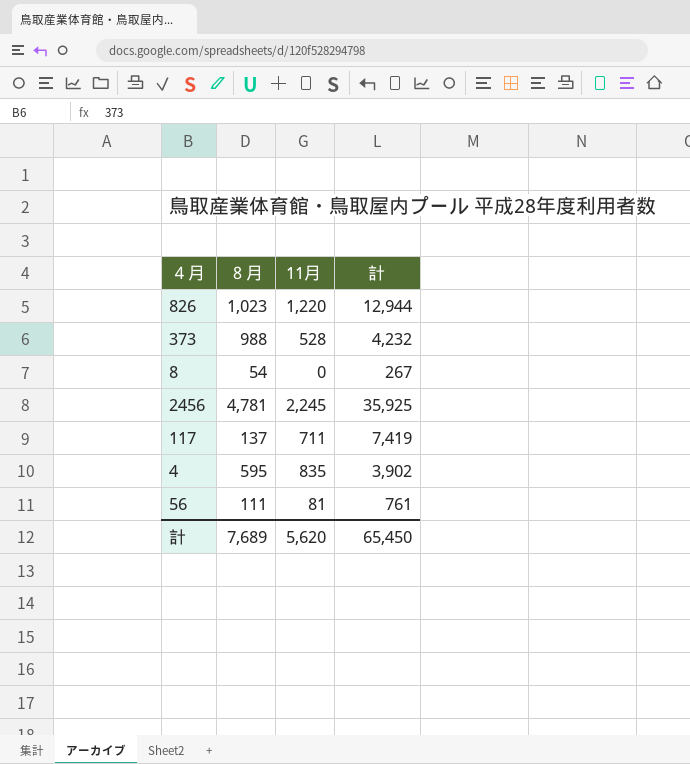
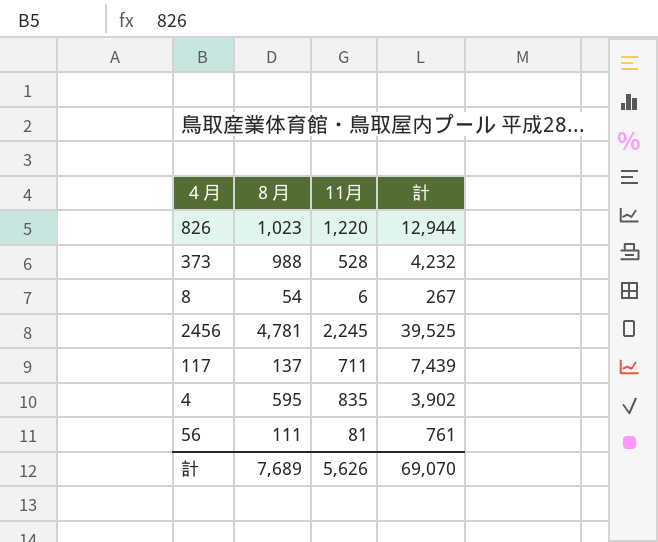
8 | 11月: 0 -> 6
2456 | 計: 35,925 -> 39,525
117 | 計: 7,419 -> 7,439
計 | 11月: 5,620 -> 5,626
計 | 計: 65,450 -> 69,070

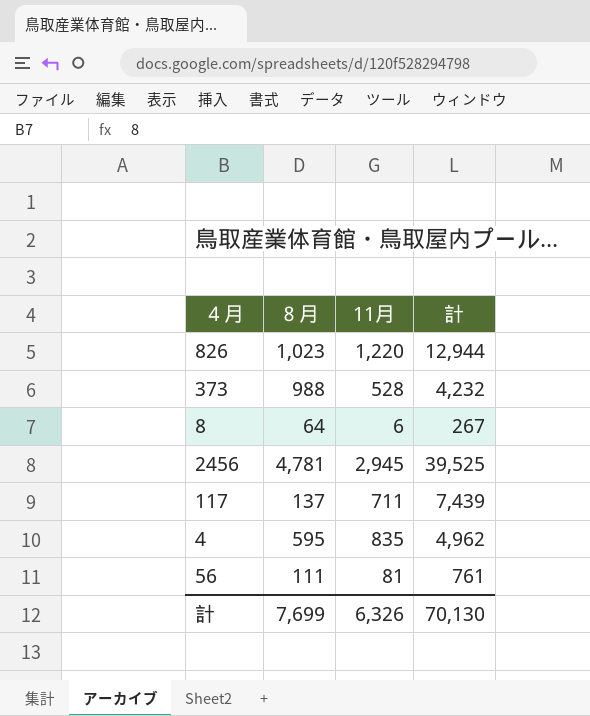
8 | ８月: 54 -> 64
2456 | 11月: 2,245 -> 2,945
4 | 計: 3,902 -> 4,962
計 | ８月: 7,689 -> 7,699
計 | 11月: 5,626 -> 6,326
計 | 計: 69,070 -> 70,130

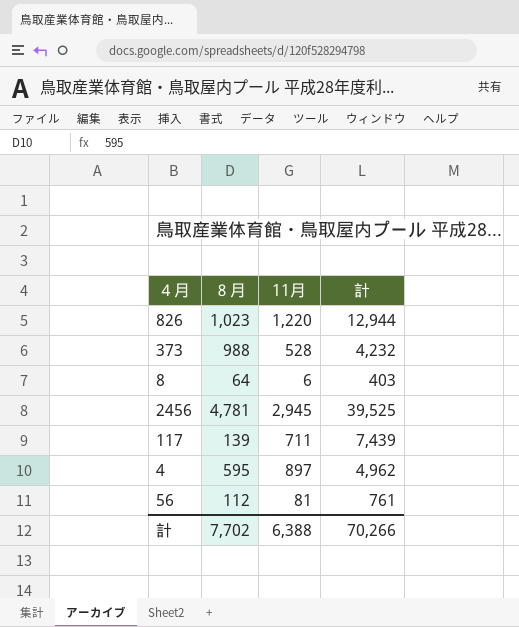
8 | 計: 267 -> 403
117 | ８月: 137 -> 139
4 | 11月: 835 -> 897
56 | ８月: 111 -> 112
計 | ８月: 7,699 -> 7,702
計 | 11月: 6,326 -> 6,388
計 | 計: 70,130 -> 70,266

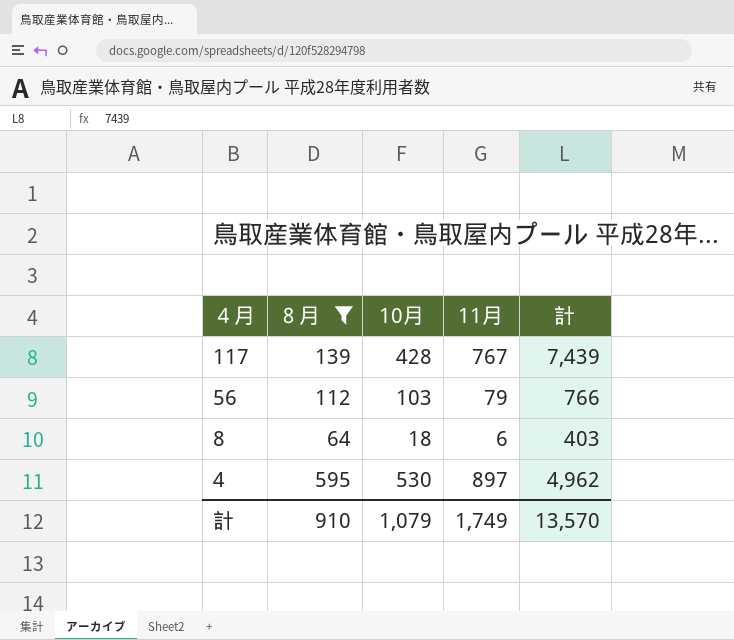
filter: none -> ８月 <= 595
row order: none -> ４月 descending
column 10月 | position: none -> 3
117 | 11月: 711 -> 767
56 | 11月: 81 -> 79
56 | 計: 761 -> 766
計 | ８月: 7,702 -> 910
計 | 11月: 6,388 -> 1,749
計 | 計: 70,266 -> 13,570

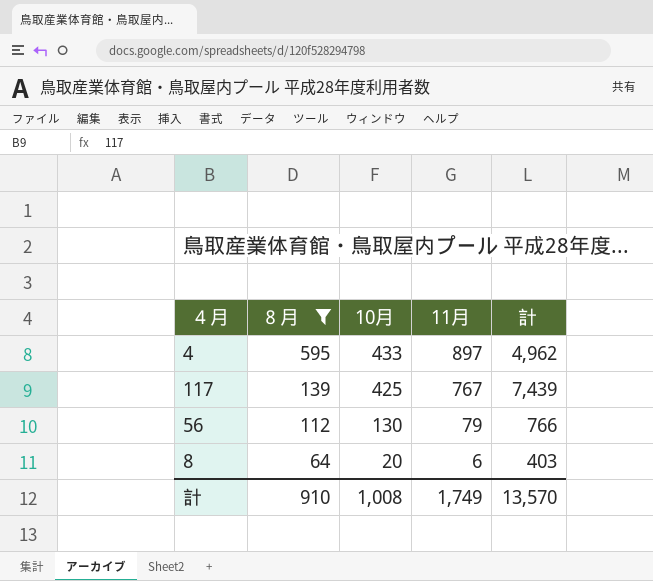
row order: ４月 descending -> ８月 descending
4 | 10月: 530 -> 433
117 | 10月: 428 -> 425
56 | 10月: 103 -> 130
8 | 10月: 18 -> 20
計 | 10月: 1,079 -> 1,008

